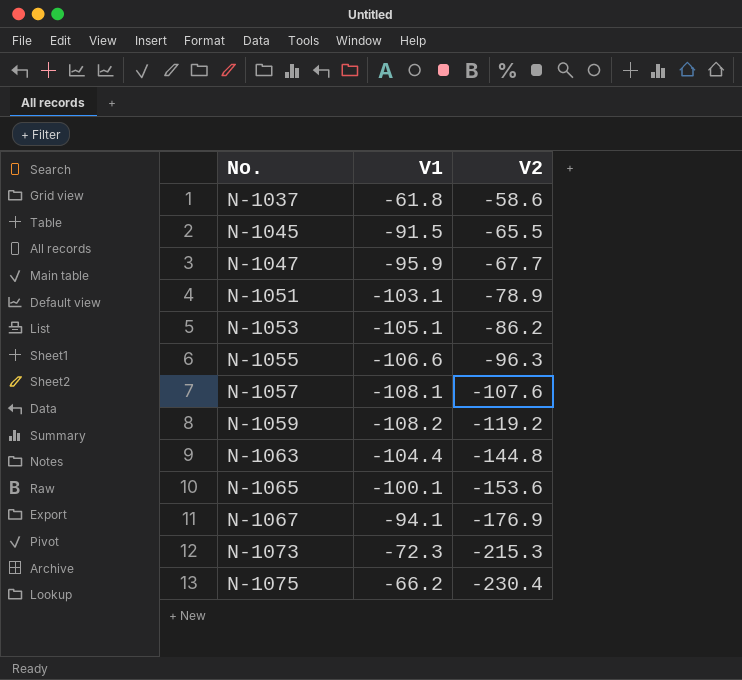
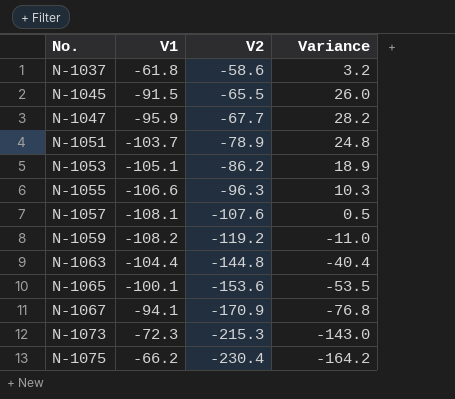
column Variance | formula: none -> [V2] - [V1]
N-1051 | V1: -103.1 -> -103.7
N-1067 | V2: -176.9 -> -170.9

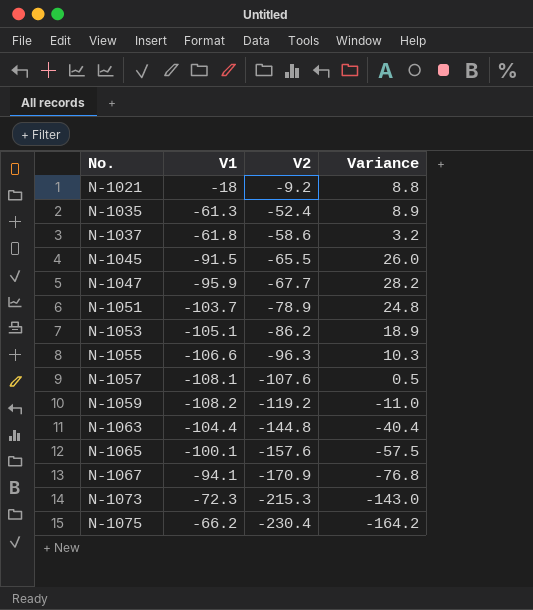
row N-1021: none -> -18 | -9.2 | 8.8
row N-1035: none -> -61.3 | -52.4 | 8.9
N-1065 | V2: -153.6 -> -157.6
N-1065 | Variance: -53.5 -> -57.5

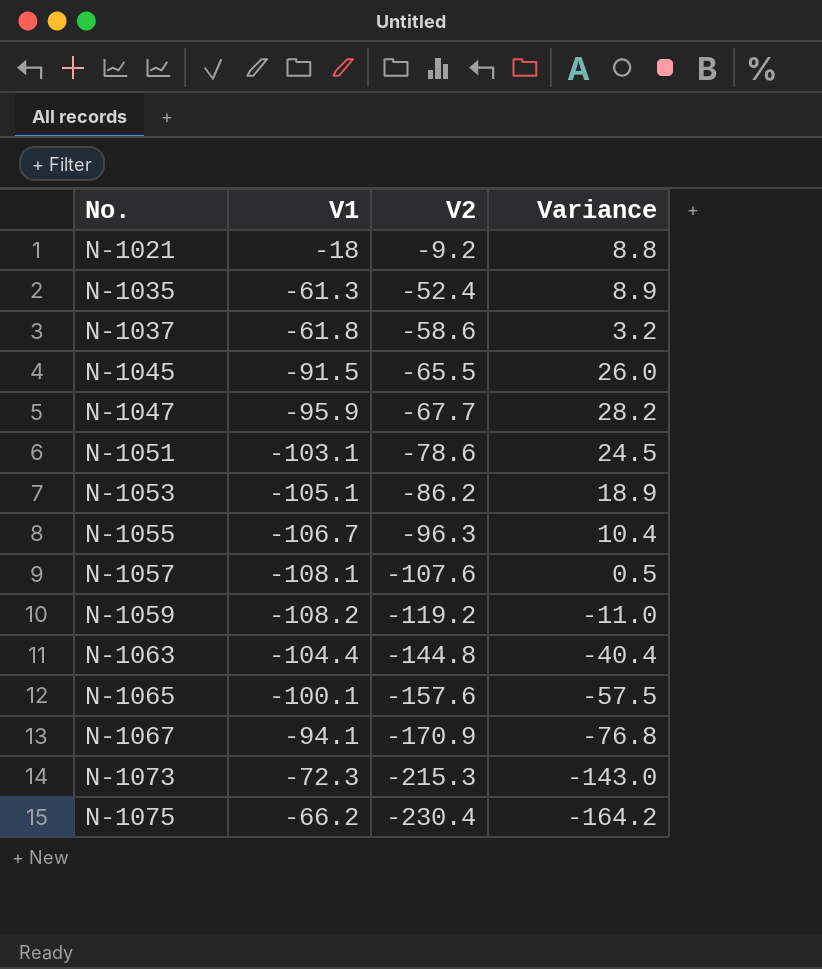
N-1051 | V1: -103.7 -> -103.1
N-1051 | V2: -78.9 -> -78.6
N-1051 | Variance: 24.8 -> 24.5
N-1055 | V1: -106.6 -> -106.7
N-1055 | Variance: 10.3 -> 10.4

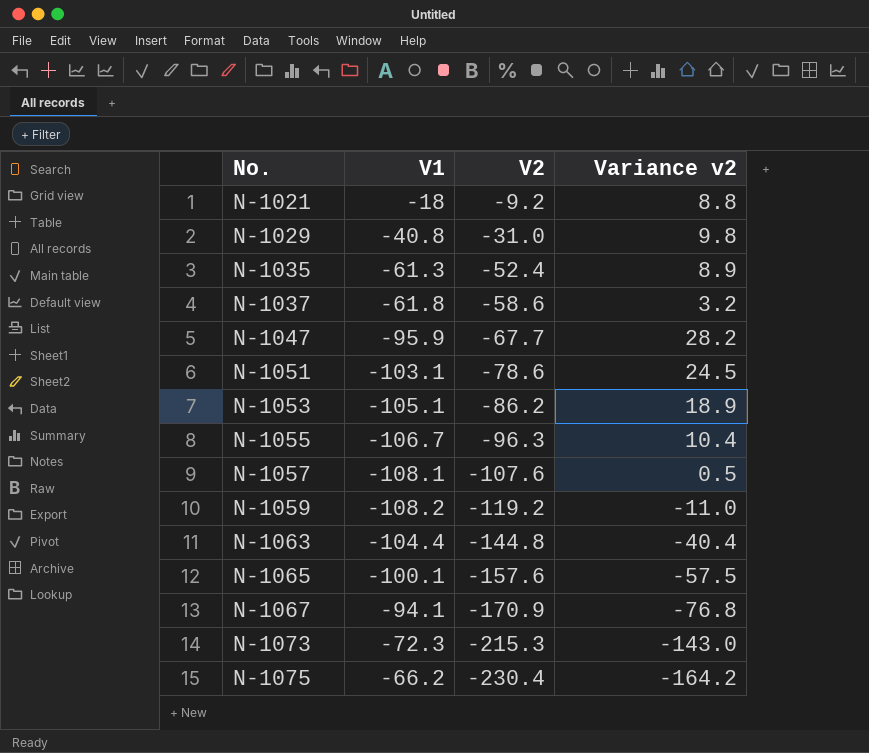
column name: Variance -> Variance v2
row N-1045: -91.5 | -65.5 | 26.0 -> none
row N-1029: none -> -40.8 | -31.0 | 9.8

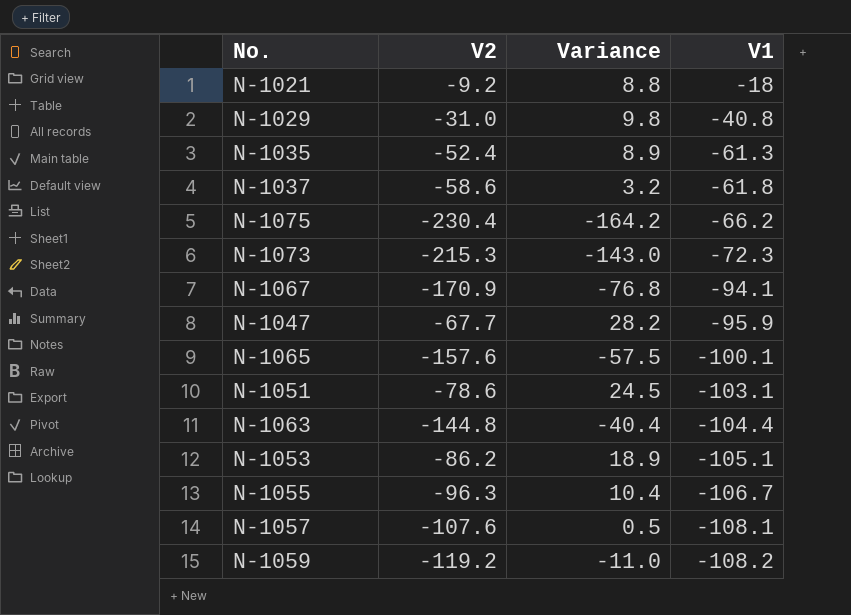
row order: No. ascending -> V1 descending
column name: Variance v2 -> Variance
column V1 | position: 2 -> 4

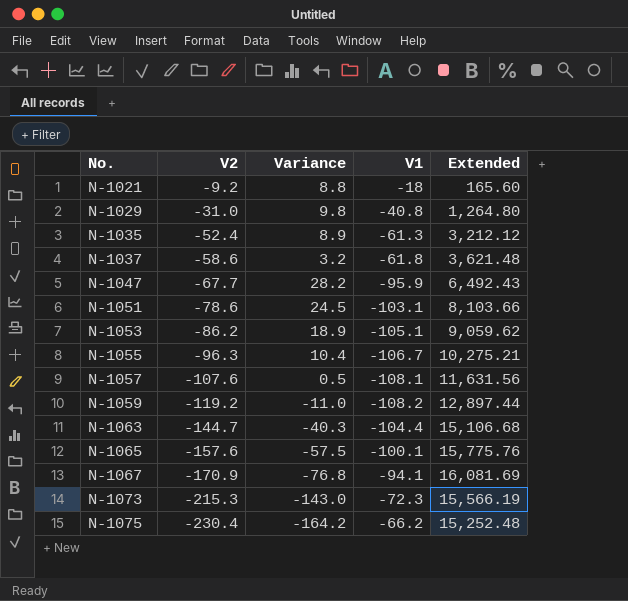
row order: V1 descending -> No. ascending
column Extended | formula: none -> [V2] * [V1]
N-1063 | V2: -144.8 -> -144.7
N-1063 | Variance: -40.4 -> -40.3

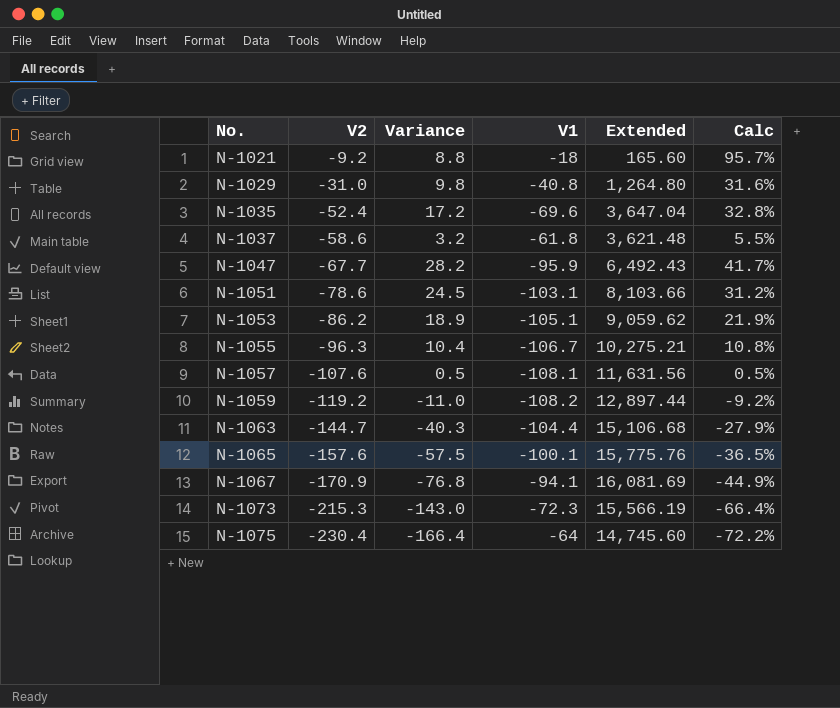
column Calc | formula: none -> ([V1] - [V2]) / [V2]
N-1035 | Variance: 8.9 -> 17.2
N-1035 | V1: -61.3 -> -69.6
N-1035 | Extended: 3,212.12 -> 3,647.04
N-1075 | Variance: -164.2 -> -166.4
N-1075 | V1: -66.2 -> -64
N-1075 | Extended: 15,252.48 -> 14,745.60

